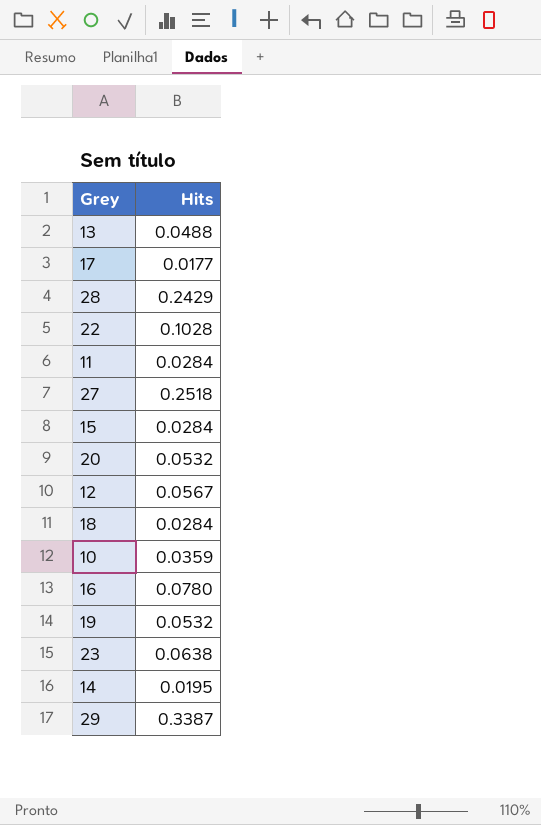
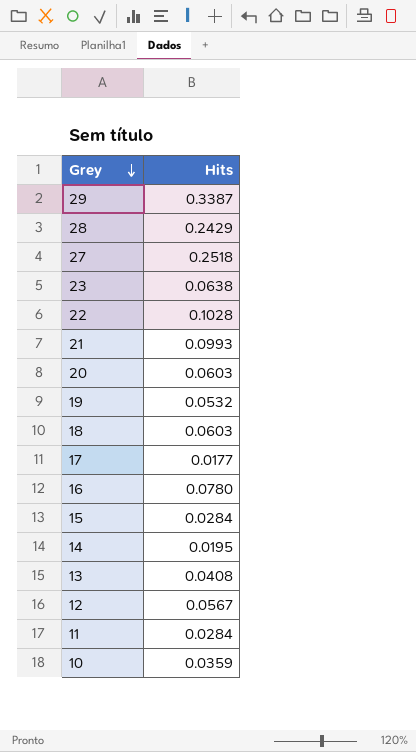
row order: none -> Grey descending
row 21: none -> 0.0993
20 | Hits: 0.0532 -> 0.0603
18 | Hits: 0.0284 -> 0.0603
13 | Hits: 0.0488 -> 0.0408

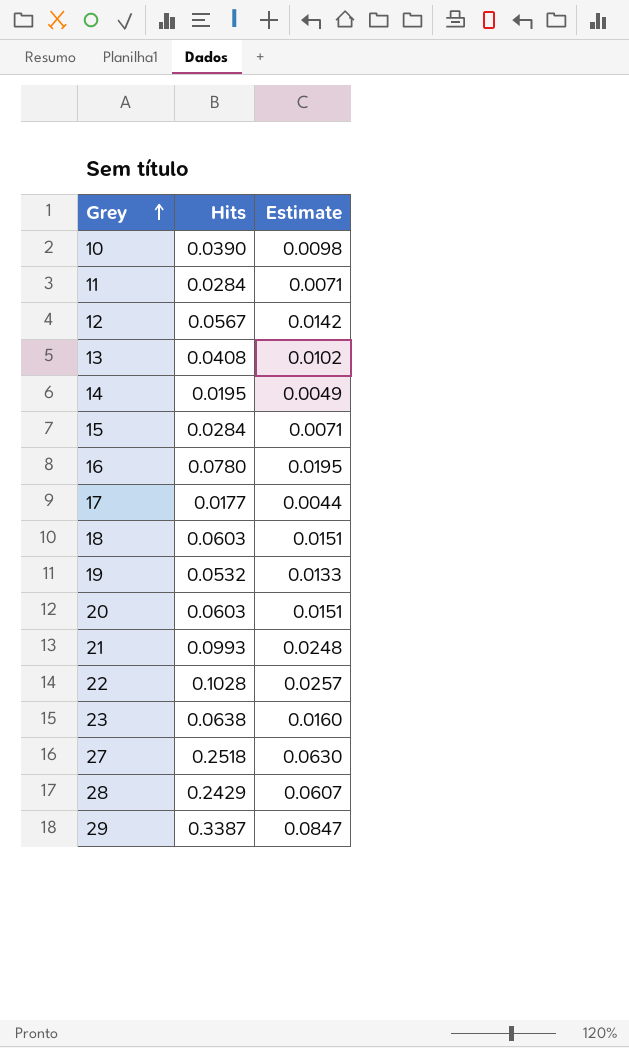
row order: Grey descending -> Grey ascending
column Estimate | formula: none -> [Hits] * 0.25
10 | Hits: 0.0359 -> 0.0390

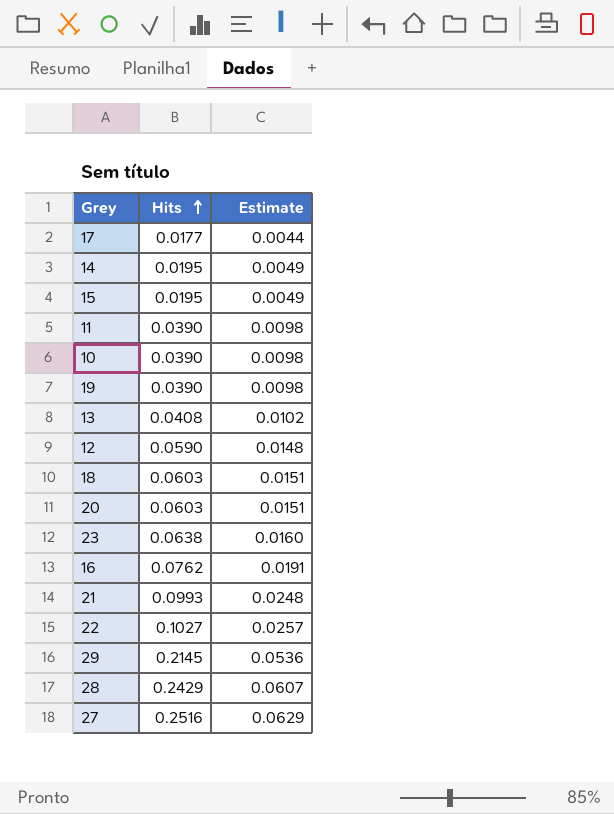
row order: Grey ascending -> Hits ascending
15 | Hits: 0.0284 -> 0.0195
15 | Estimate: 0.0071 -> 0.0049
11 | Hits: 0.0284 -> 0.0390
11 | Estimate: 0.0071 -> 0.0098
19 | Hits: 0.0532 -> 0.0390
19 | Estimate: 0.0133 -> 0.0098
12 | Hits: 0.0567 -> 0.0590
12 | Estimate: 0.0142 -> 0.0148
16 | Hits: 0.0780 -> 0.0762
16 | Estimate: 0.0195 -> 0.0191
22 | Hits: 0.1028 -> 0.1027
29 | Hits: 0.3387 -> 0.2145
29 | Estimate: 0.0847 -> 0.0536
27 | Hits: 0.2518 -> 0.2516
27 | Estimate: 0.0630 -> 0.0629

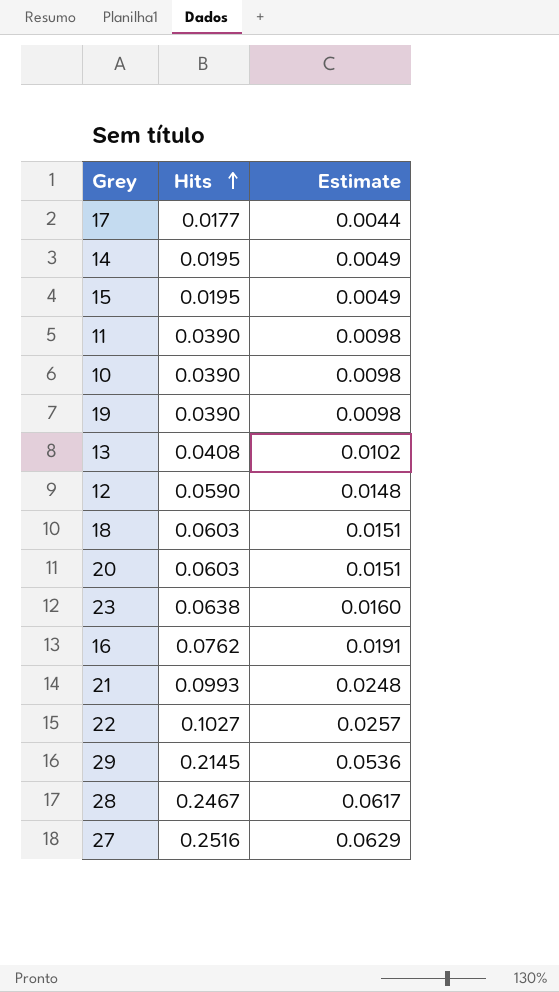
28 | Hits: 0.2429 -> 0.2467
28 | Estimate: 0.0607 -> 0.0617

